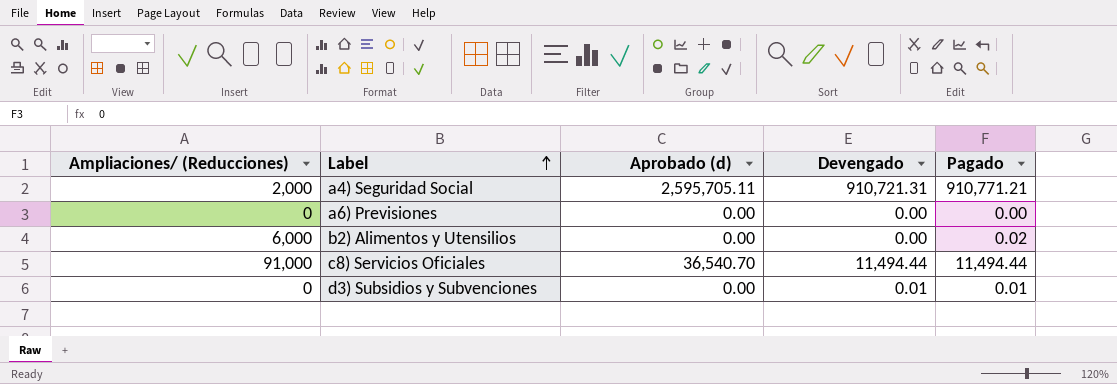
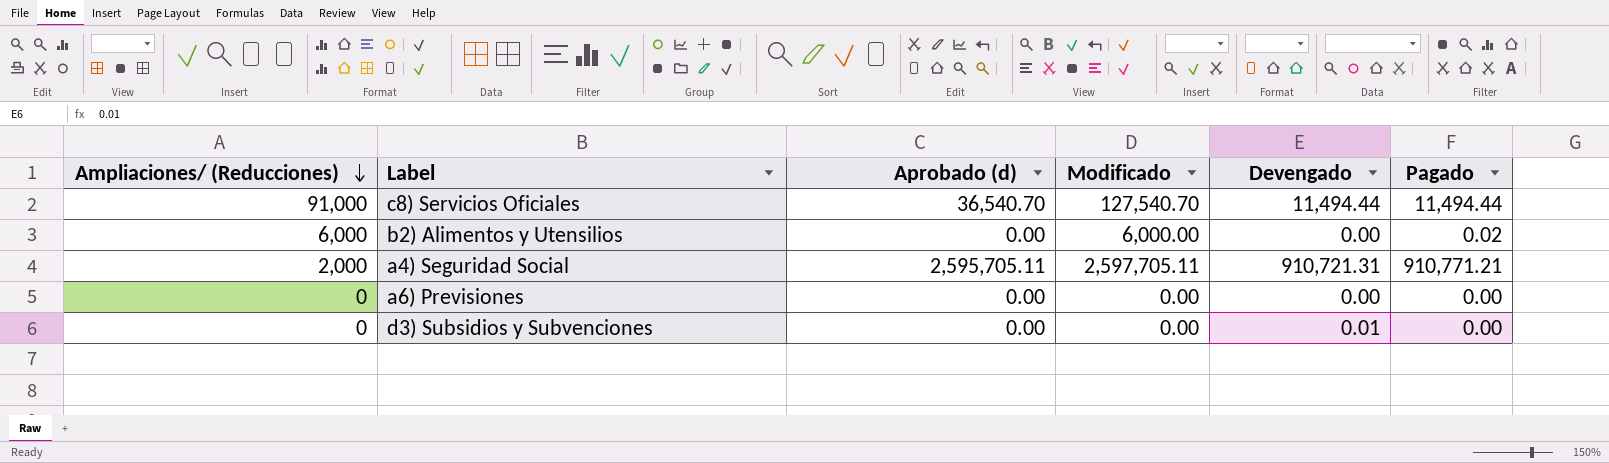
row order: Label ascending -> Ampliaciones/ (Reducciones) descending
column Modificado | formula: none -> [Ampliaciones/ (Reducciones)] + [Aprobado (d)]
d3) Subsidios y Subvenciones | Pagado: 0.01 -> 0.00

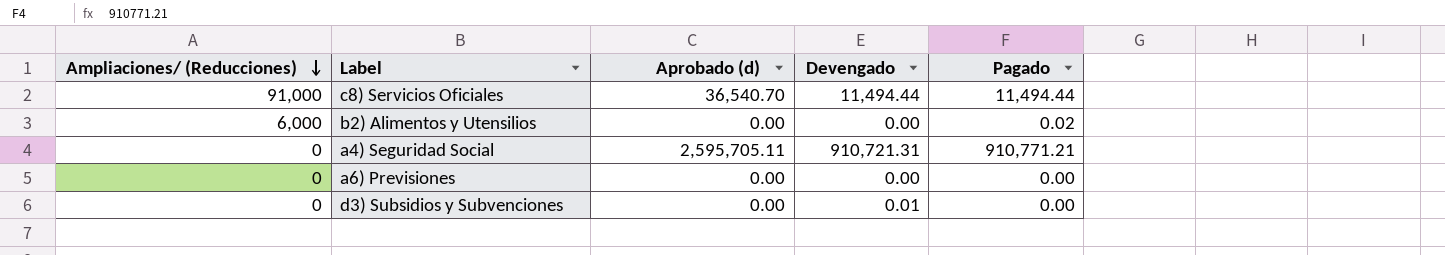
column Modificado | formula: [Ampliaciones/ (Reducciones)] + [Aprobado (d)] -> none
a4) Seguridad Social | Ampliaciones/ (Reducciones): 2,000 -> 0

